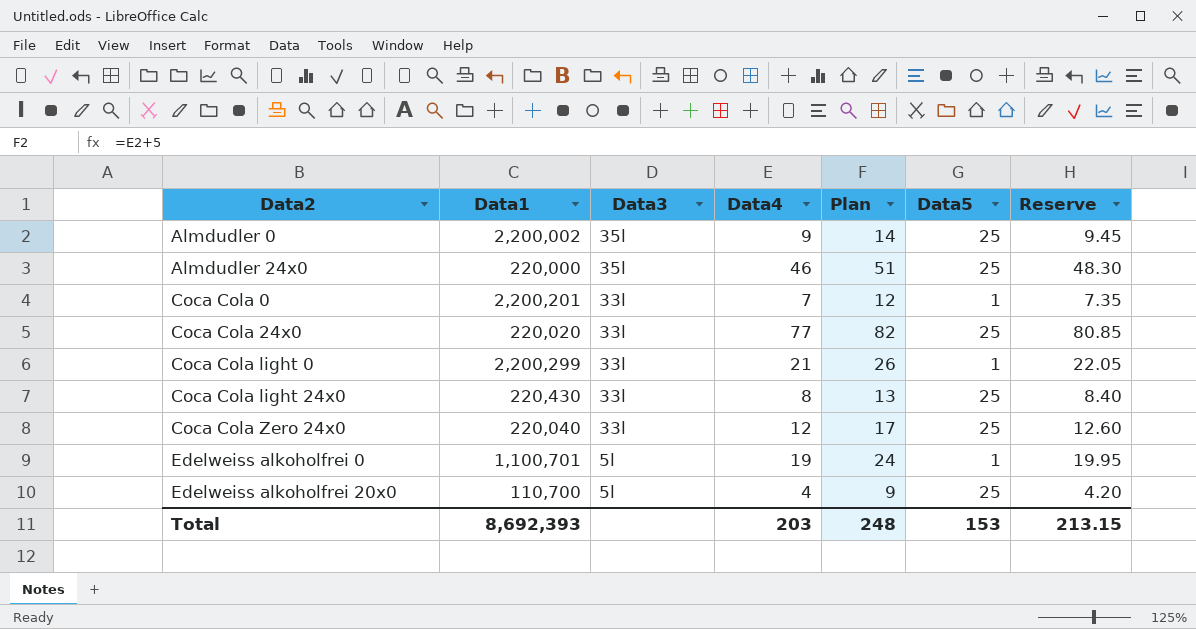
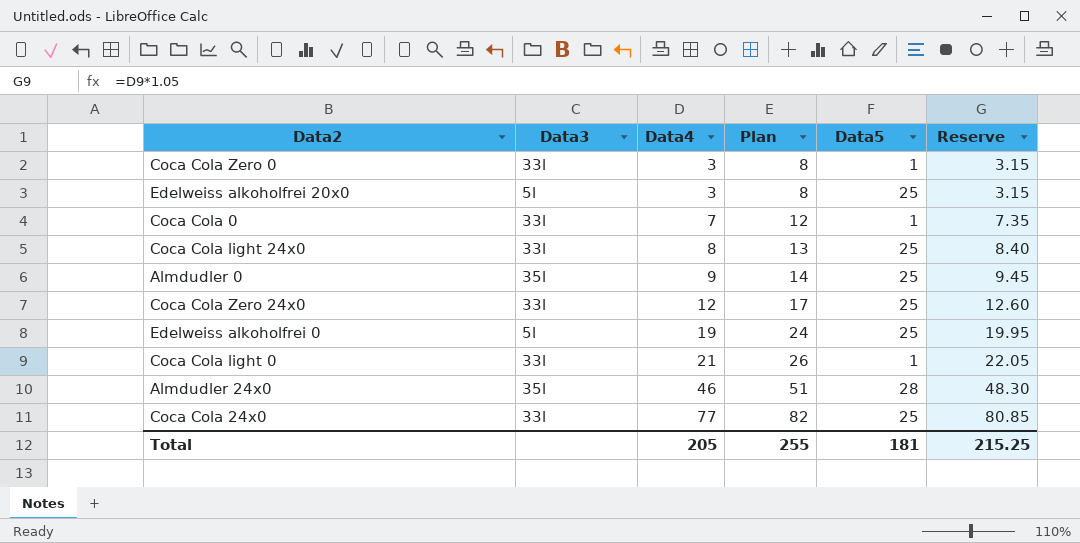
row order: Data2 ascending -> Data4 ascending
column Data1 | position: 2 -> none
row Coca Cola Zero 0: none -> 33l | 3 | 8 | 1 | 3.15
Edelweiss alkoholfrei 20x0 | Data4: 4 -> 3
Edelweiss alkoholfrei 20x0 | Plan: 9 -> 8
Edelweiss alkoholfrei 20x0 | Reserve: 4.20 -> 3.15
Edelweiss alkoholfrei 0 | Data5: 1 -> 25
Almdudler 24x0 | Data5: 25 -> 28
Total | Data4: 203 -> 205
Total | Plan: 248 -> 255
Total | Data5: 153 -> 181
Total | Reserve: 213.15 -> 215.25

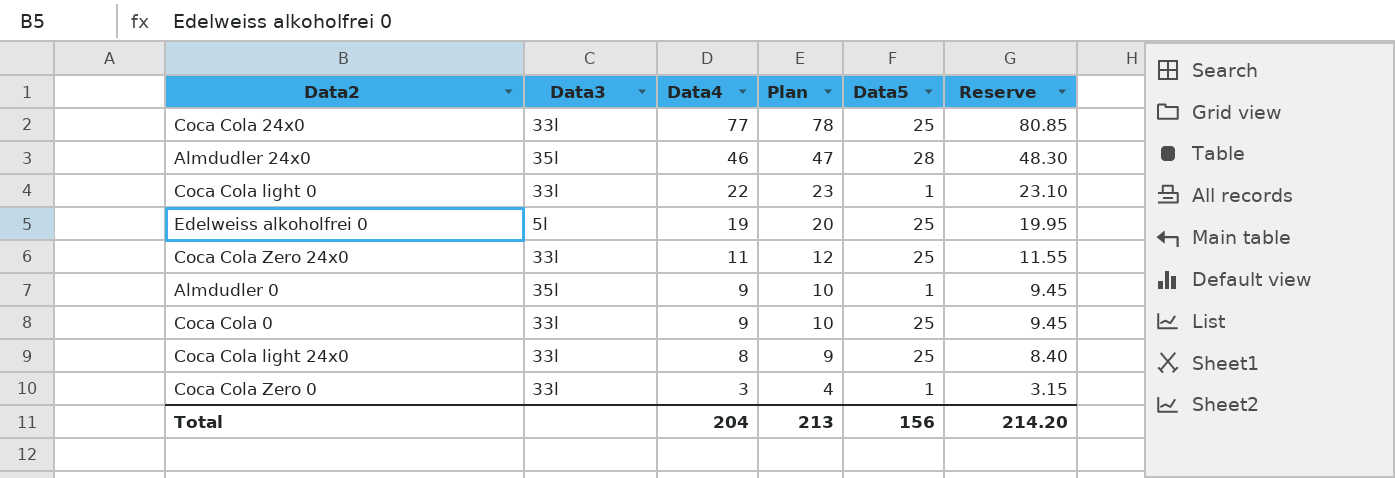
row order: Data4 ascending -> Data4 descending
column Plan | formula: [Data4] + 5 -> [Data4] + 1
row Edelweiss alkoholfrei 20x0: 5l | 3 | 8 | 25 | 3.15 -> none
Coca Cola light 0 | Data4: 21 -> 22
Coca Cola light 0 | Reserve: 22.05 -> 23.10
Coca Cola Zero 24x0 | Data4: 12 -> 11
Coca Cola Zero 24x0 | Reserve: 12.60 -> 11.55
Almdudler 0 | Data5: 25 -> 1
Coca Cola 0 | Data4: 7 -> 9
Coca Cola 0 | Data5: 1 -> 25
Coca Cola 0 | Reserve: 7.35 -> 9.45
Total | Data4: 205 -> 204
Total | Plan: 255 -> 213
Total | Data5: 181 -> 156
Total | Reserve: 215.25 -> 214.20

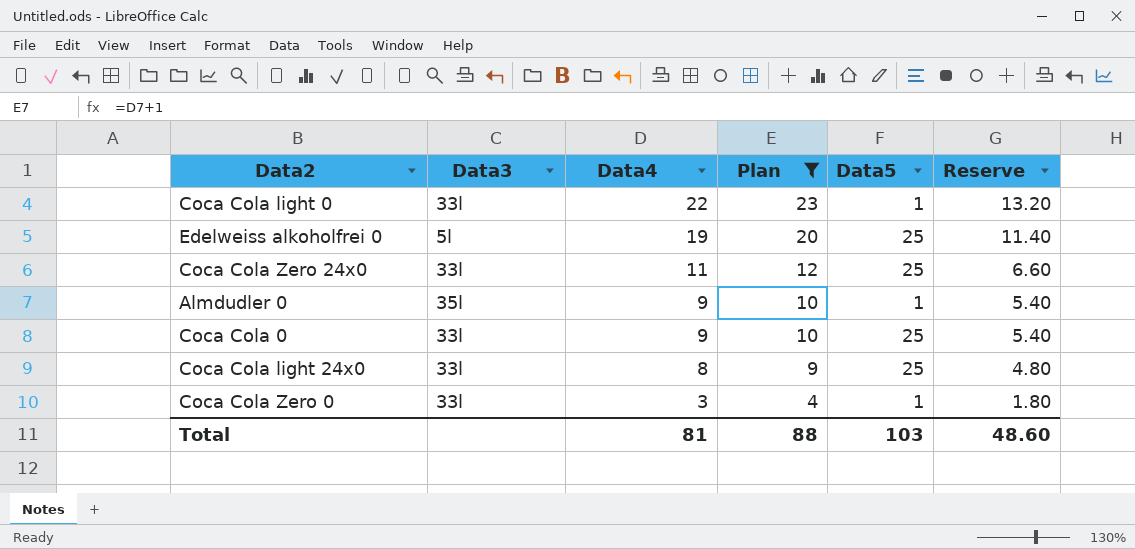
filter: none -> Plan <= 23
column Reserve | formula: [Data4] * 1.05 -> [Data4] * 0.6
Total | Data4: 204 -> 81
Total | Plan: 213 -> 88
Total | Data5: 156 -> 103
Total | Reserve: 214.20 -> 48.60

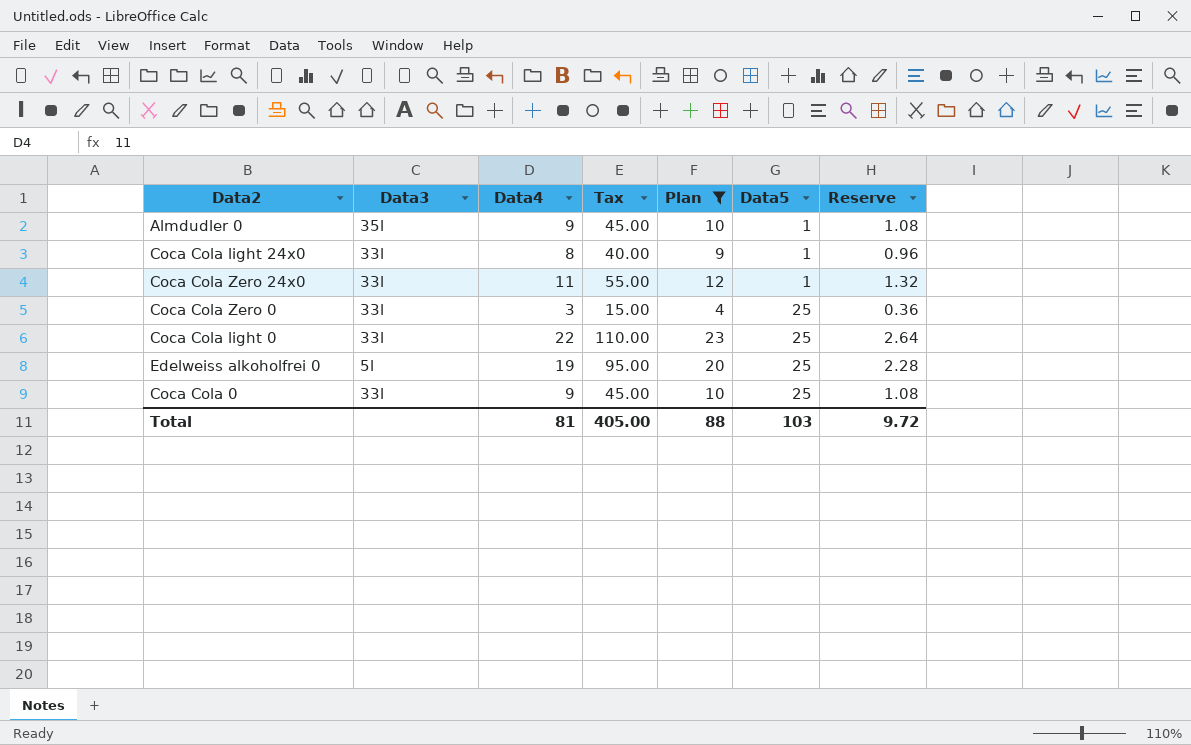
row order: Data4 descending -> Data5 ascending
column Tax | formula: none -> [Data4] * 5
column Reserve | formula: [Data4] * 0.6 -> [Data4] * 0.12
Coca Cola light 24x0 | Data5: 25 -> 1
Coca Cola Zero 24x0 | Data5: 25 -> 1
Coca Cola Zero 0 | Data5: 1 -> 25
Coca Cola light 0 | Data5: 1 -> 25
Total | Reserve: 48.60 -> 9.72

